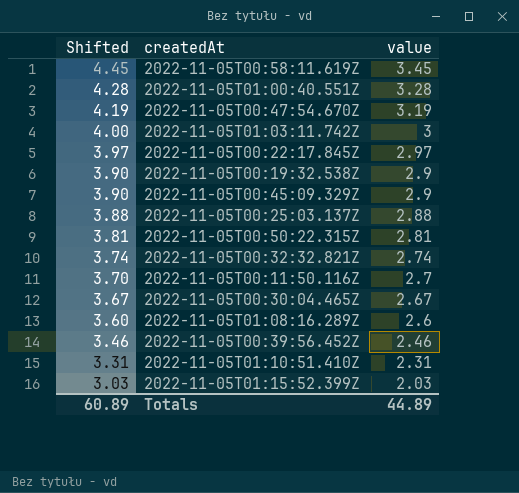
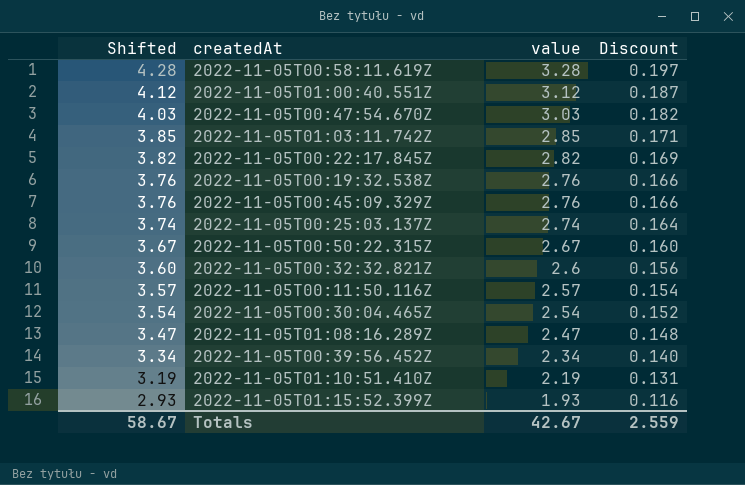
column Discount | formula: none -> [value] * 0.06
2022-11-05T00:58:11.619Z | Shifted: 4.45 -> 4.28
2022-11-05T00:58:11.619Z | value: 3.45 -> 3.28
2022-11-05T01:00:40.551Z | Shifted: 4.28 -> 4.12
2022-11-05T01:00:40.551Z | value: 3.28 -> 3.12
2022-11-05T00:47:54.670Z | Shifted: 4.19 -> 4.03
2022-11-05T00:47:54.670Z | value: 3.19 -> 3.03
2022-11-05T01:03:11.742Z | Shifted: 4.00 -> 3.85
2022-11-05T01:03:11.742Z | value: 3 -> 2.85
2022-11-05T00:22:17.845Z | Shifted: 3.97 -> 3.82
2022-11-05T00:22:17.845Z | value: 2.97 -> 2.82
2022-11-05T00:19:32.538Z | Shifted: 3.90 -> 3.76
2022-11-05T00:19:32.538Z | value: 2.9 -> 2.76
2022-11-05T00:45:09.329Z | Shifted: 3.90 -> 3.76
2022-11-05T00:45:09.329Z | value: 2.9 -> 2.76
2022-11-05T00:25:03.137Z | Shifted: 3.88 -> 3.74
2022-11-05T00:25:03.137Z | value: 2.88 -> 2.74
2022-11-05T00:50:22.315Z | Shifted: 3.81 -> 3.67
2022-11-05T00:50:22.315Z | value: 2.81 -> 2.67
2022-11-05T00:32:32.821Z | Shifted: 3.74 -> 3.60
2022-11-05T00:32:32.821Z | value: 2.74 -> 2.6
2022-11-05T00:11:50.116Z | Shifted: 3.70 -> 3.57
2022-11-05T00:11:50.116Z | value: 2.7 -> 2.57
2022-11-05T00:30:04.465Z | Shifted: 3.67 -> 3.54
2022-11-05T00:30:04.465Z | value: 2.67 -> 2.54
2022-11-05T01:08:16.289Z | Shifted: 3.60 -> 3.47
2022-11-05T01:08:16.289Z | value: 2.6 -> 2.47
2022-11-05T00:39:56.452Z | Shifted: 3.46 -> 3.34
2022-11-05T00:39:56.452Z | value: 2.46 -> 2.34
2022-11-05T01:10:51.410Z | Shifted: 3.31 -> 3.19
2022-11-05T01:10:51.410Z | value: 2.31 -> 2.19
2022-11-05T01:15:52.399Z | Shifted: 3.03 -> 2.93
2022-11-05T01:15:52.399Z | value: 2.03 -> 1.93
Totals | Shifted: 60.89 -> 58.67
Totals | value: 44.89 -> 42.67

